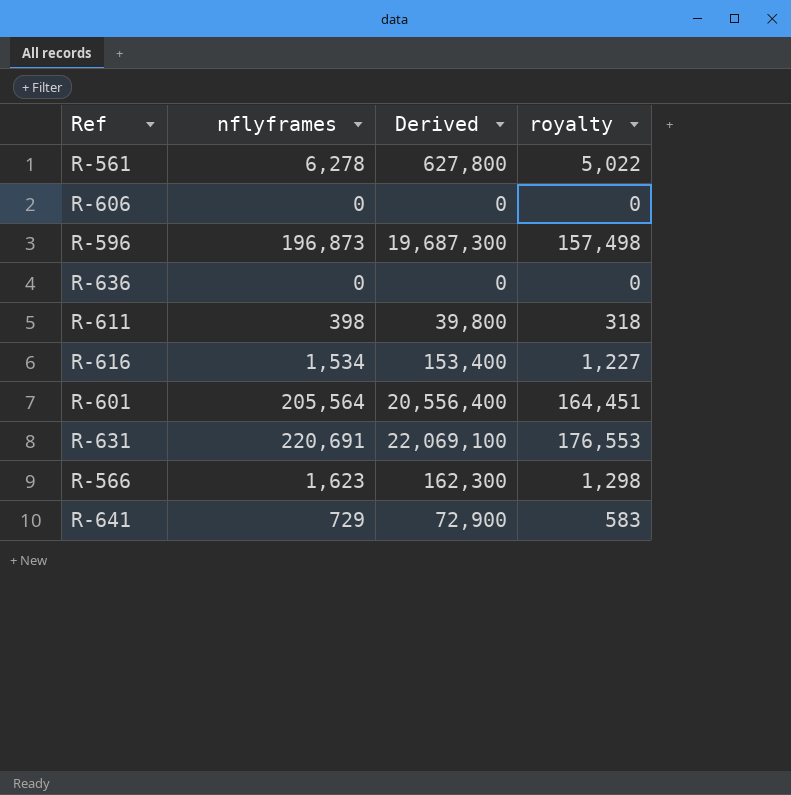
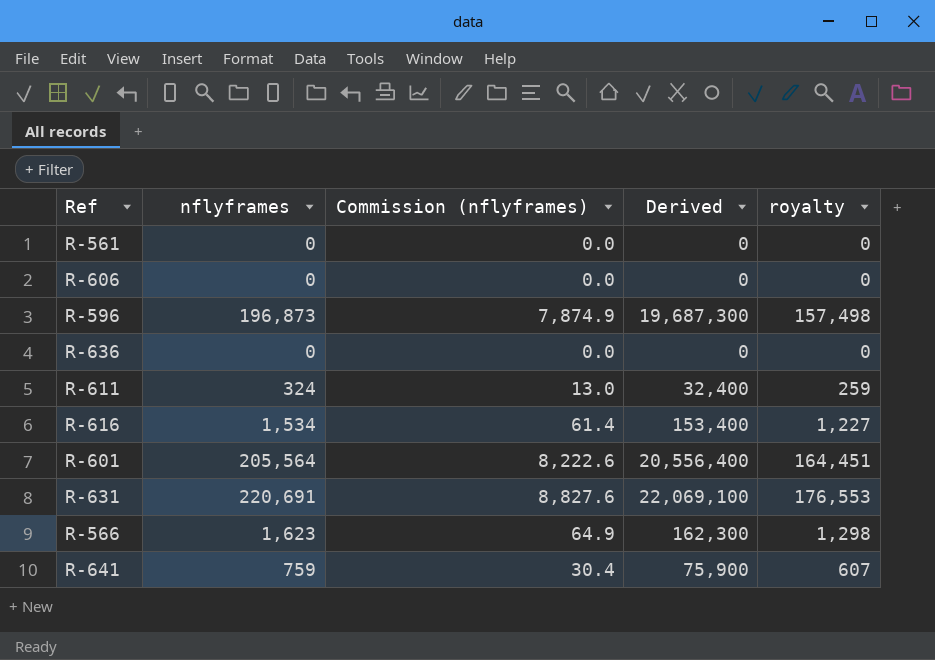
column Commission (nflyframes) | formula: none -> [nflyframes] * 0.04
R-561 | nflyframes: 6,278 -> 0
R-561 | Derived: 627,800 -> 0
R-561 | royalty: 5,022 -> 0
R-611 | nflyframes: 398 -> 324
R-611 | Derived: 39,800 -> 32,400
R-611 | royalty: 318 -> 259
R-641 | nflyframes: 729 -> 759
R-641 | Derived: 72,900 -> 75,900
R-641 | royalty: 583 -> 607

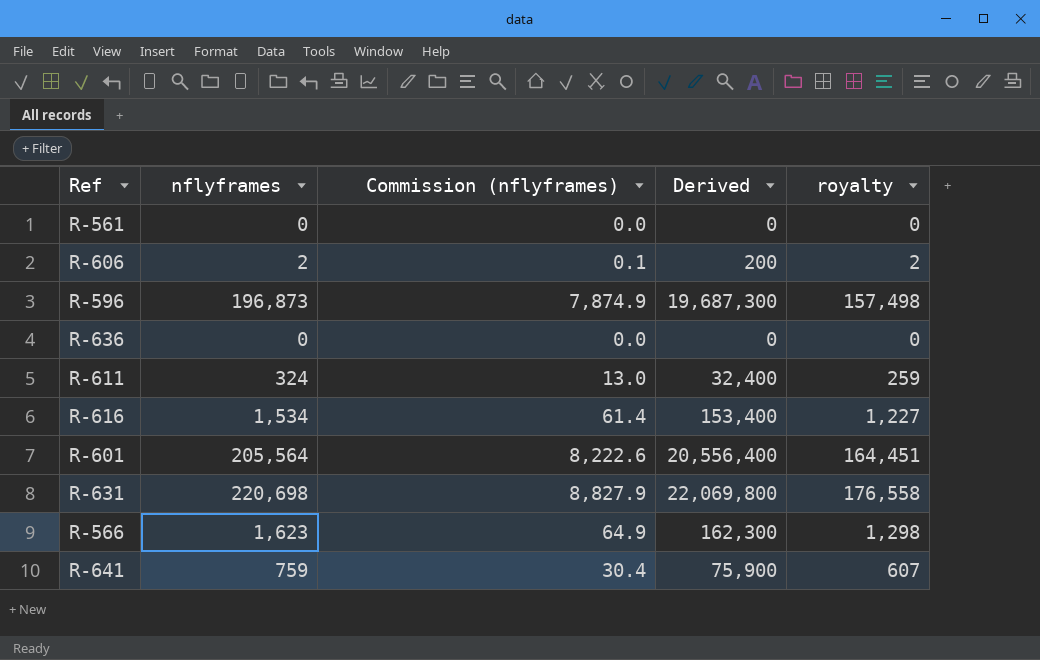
R-606 | nflyframes: 0 -> 2
R-606 | Commission (nflyframes): 0.0 -> 0.1
R-606 | Derived: 0 -> 200
R-606 | royalty: 0 -> 2
R-631 | nflyframes: 220,691 -> 220,698
R-631 | Commission (nflyframes): 8,827.6 -> 8,827.9
R-631 | Derived: 22,069,100 -> 22,069,800
R-631 | royalty: 176,553 -> 176,558

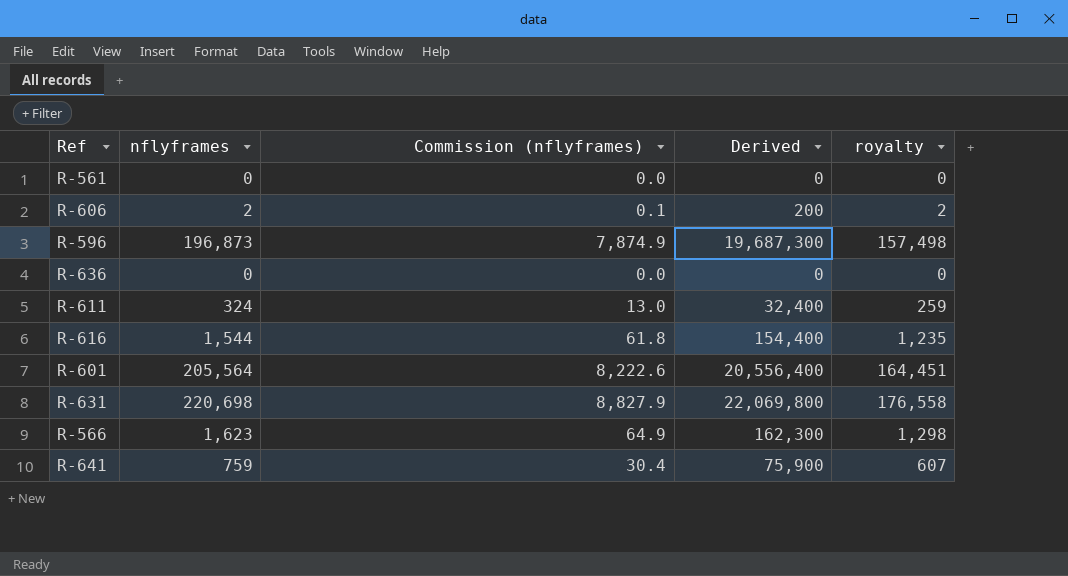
R-616 | nflyframes: 1,534 -> 1,544
R-616 | Commission (nflyframes): 61.4 -> 61.8
R-616 | Derived: 153,400 -> 154,400
R-616 | royalty: 1,227 -> 1,235

